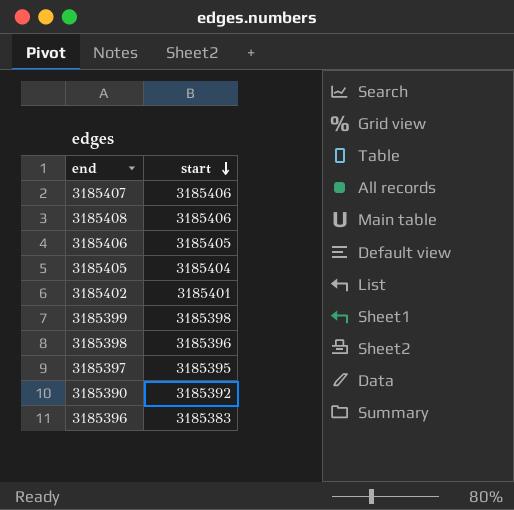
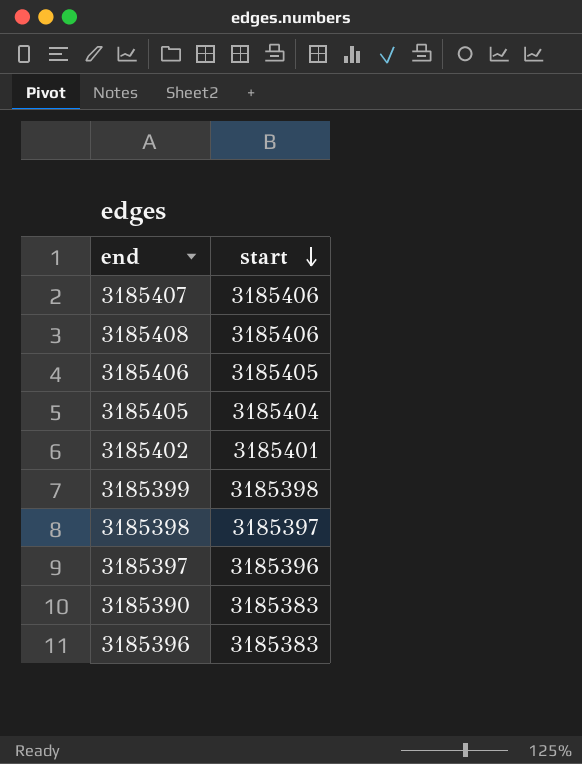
3185398 | start: 3185396 -> 3185397
3185397 | start: 3185395 -> 3185396
3185390 | start: 3185392 -> 3185383

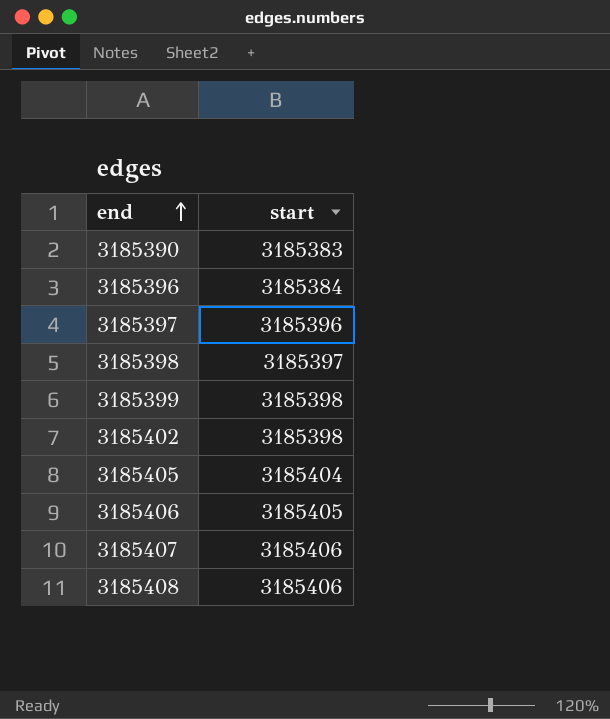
row order: start descending -> end ascending
3185396 | start: 3185383 -> 3185384
3185402 | start: 3185401 -> 3185398

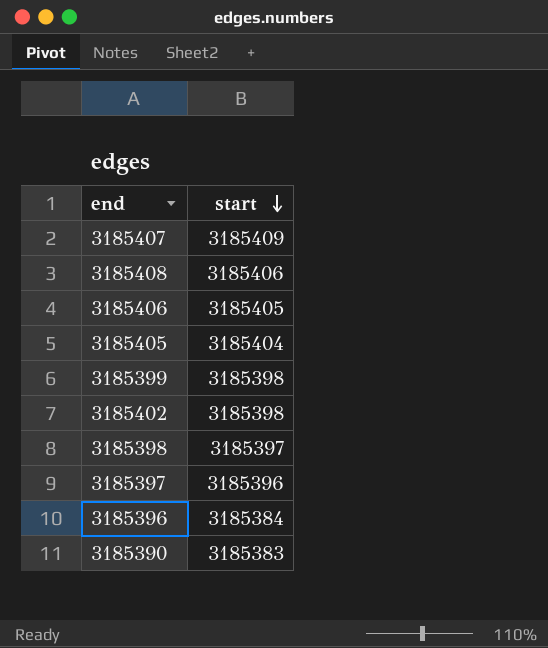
row order: end ascending -> start descending
3185407 | start: 3185406 -> 3185409

